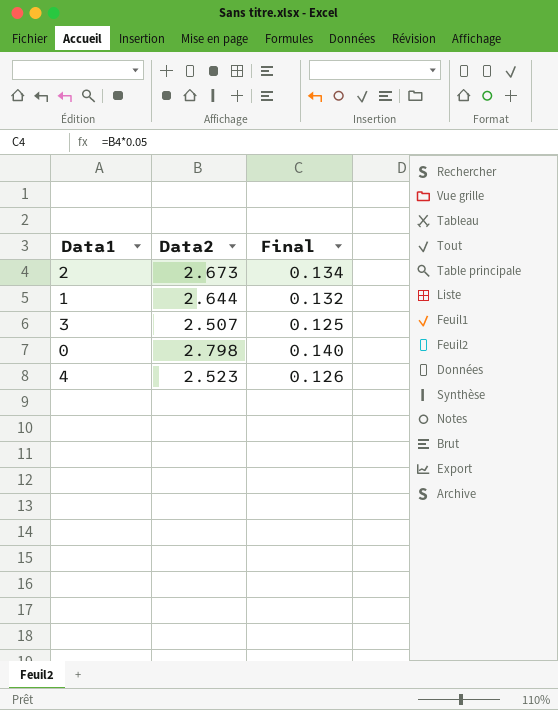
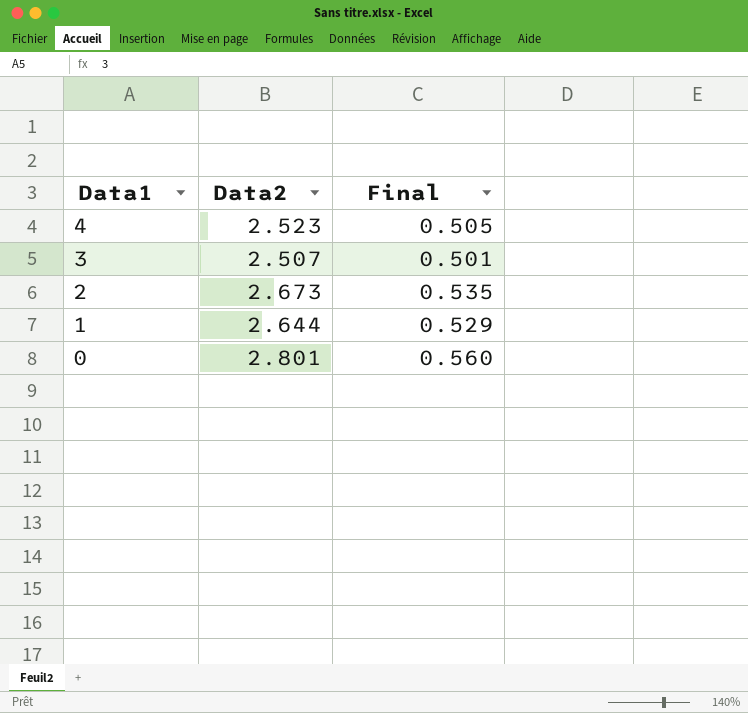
row order: none -> Data1 descending
column Final | formula: [Data2] * 0.05 -> [Data2] * 0.2
0 | Data2: 2.798 -> 2.801

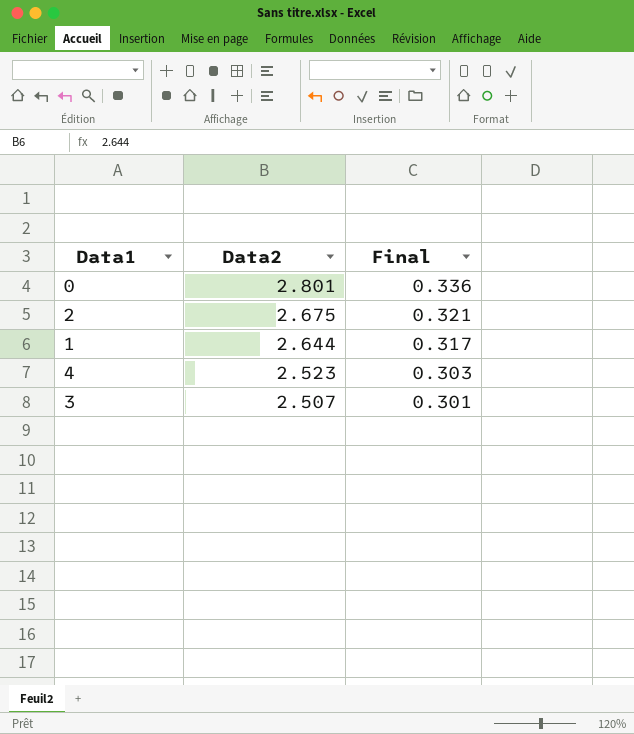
row order: Data1 descending -> Data2 descending
column Final | formula: [Data2] * 0.2 -> [Data2] * 0.12
2 | Data2: 2.673 -> 2.675

